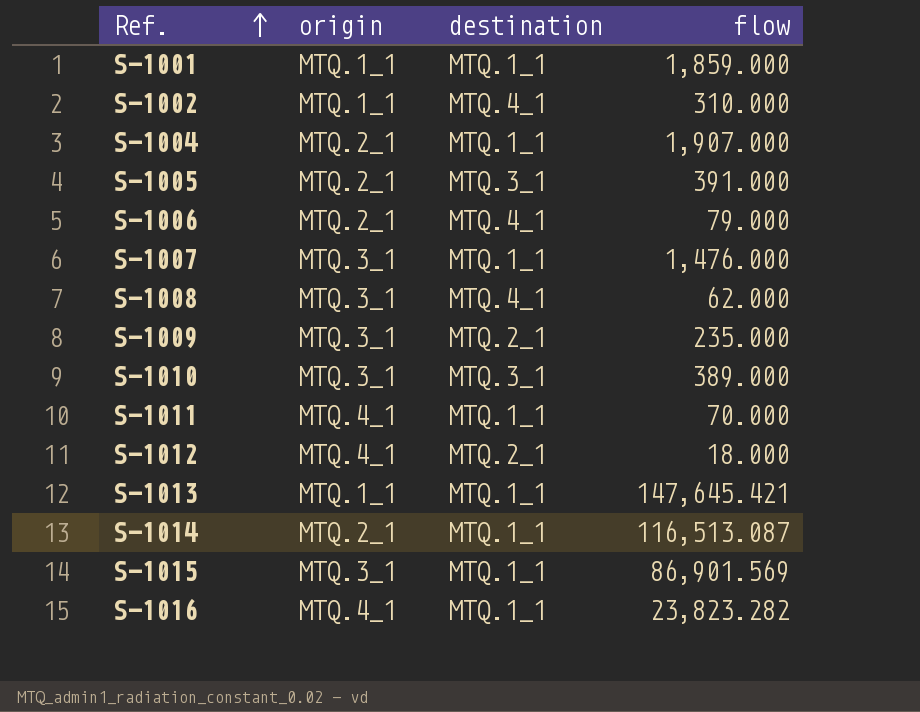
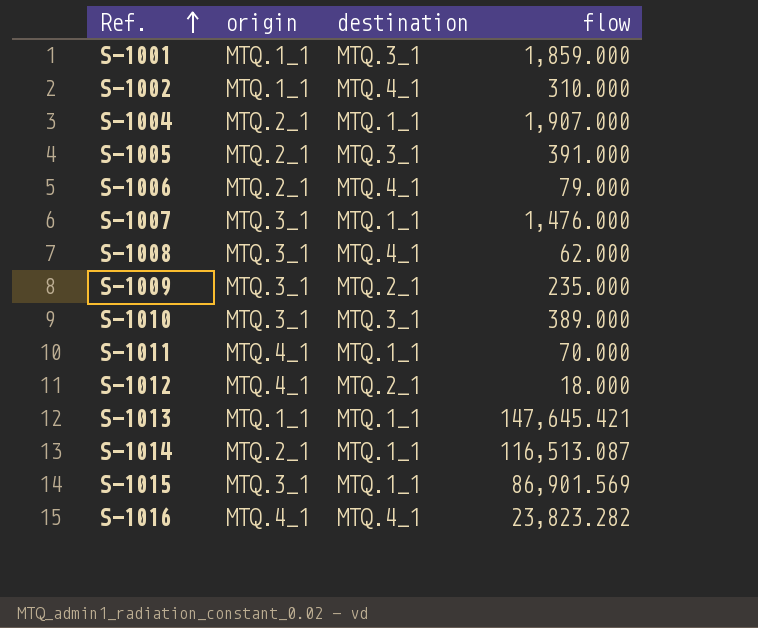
S-1001 | destination: MTQ.1_1 -> MTQ.3_1
S-1016 | destination: MTQ.1_1 -> MTQ.4_1

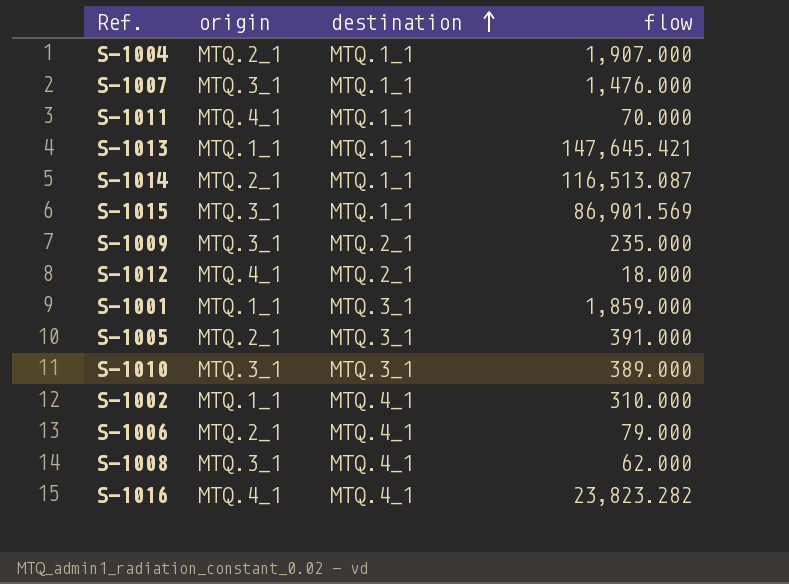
row order: Ref. ascending -> destination ascending

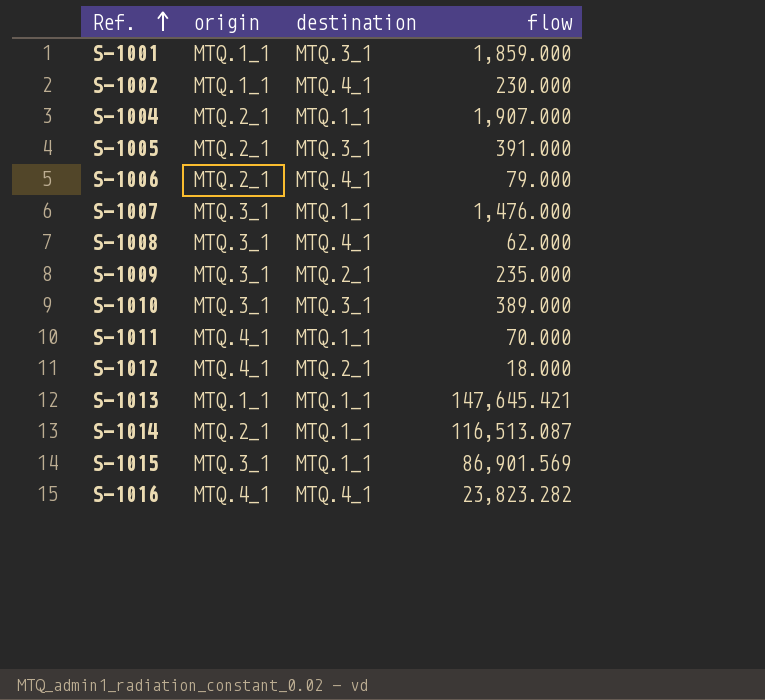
row order: destination ascending -> Ref. ascending
S-1002 | flow: 310.000 -> 230.000

